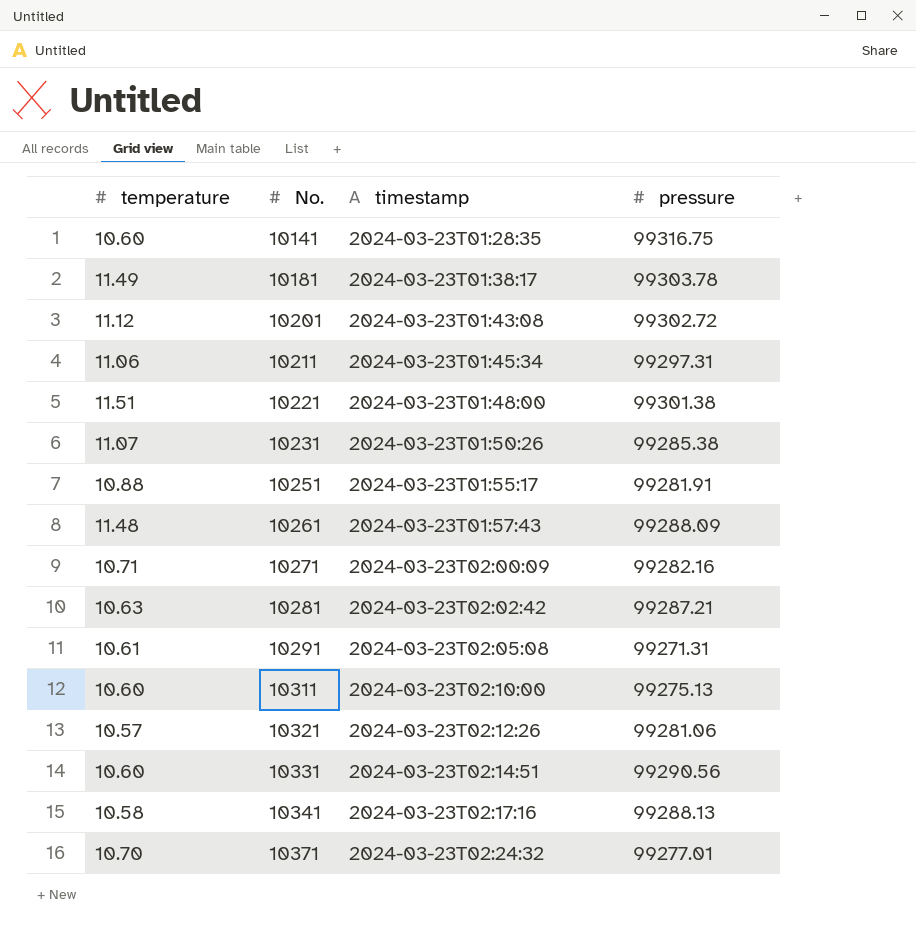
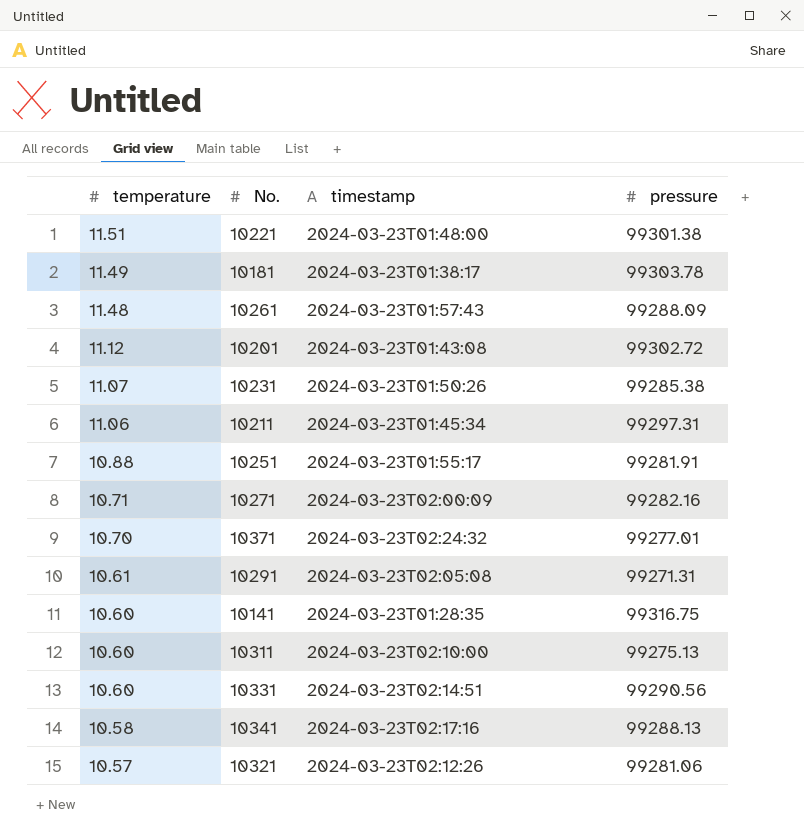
row order: No. ascending -> temperature descending
row 10281: 10.63 | 2024-03-23T02:02:42 | 99287.21 -> none

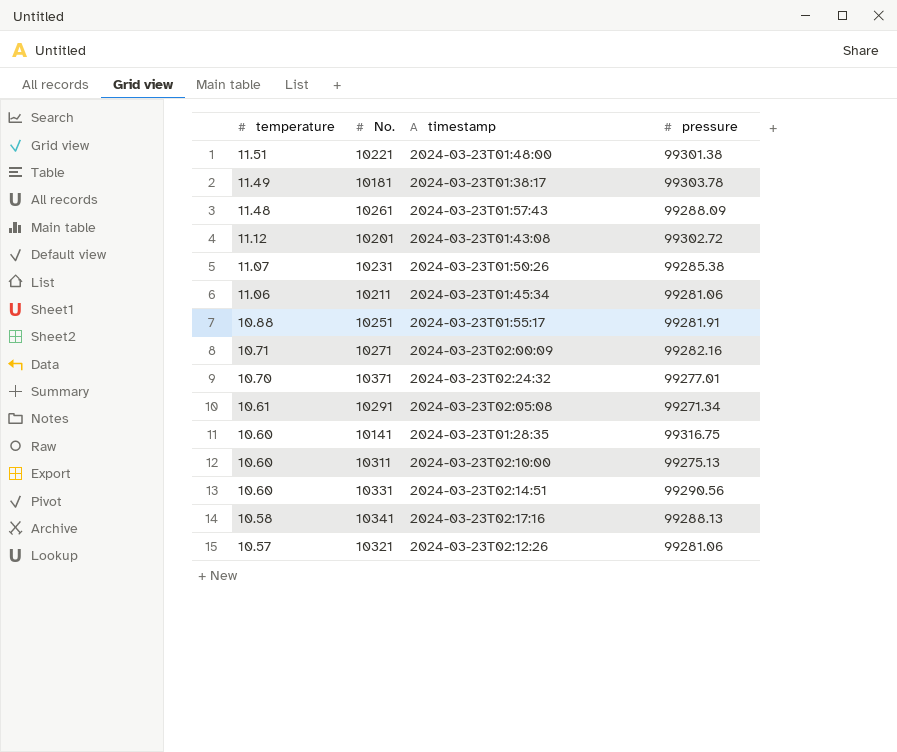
10211 | pressure: 99297.31 -> 99281.06
10291 | pressure: 99271.31 -> 99271.34

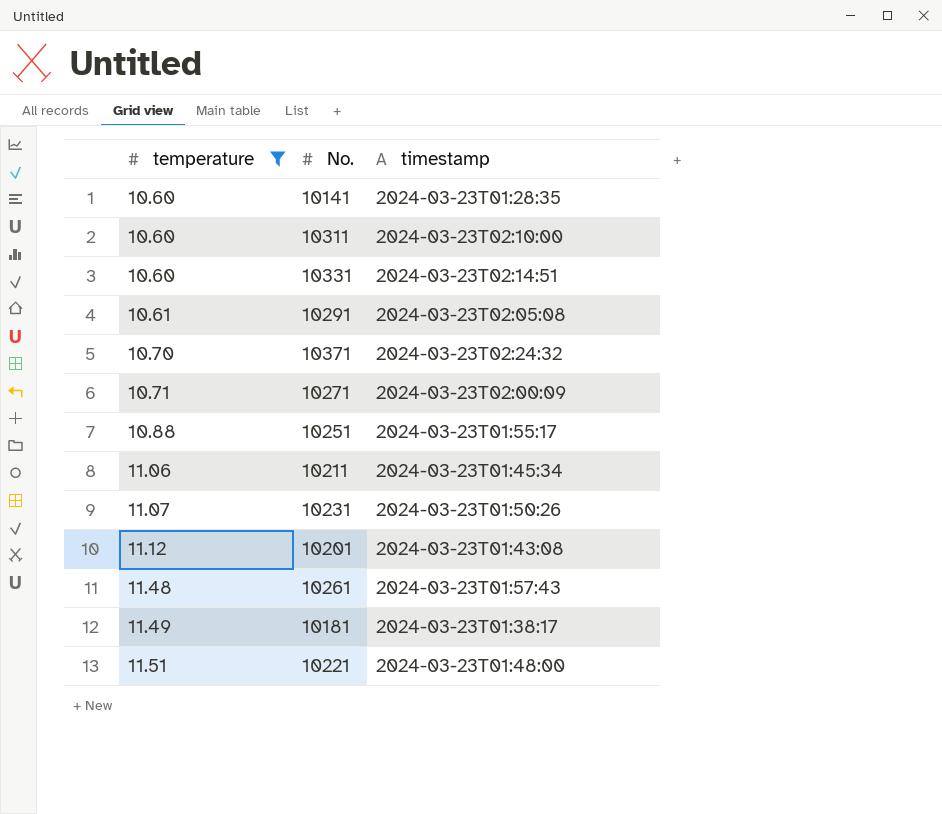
filter: none -> temperature >= 10.60
row order: temperature descending -> temperature ascending
column pressure | position: 4 -> none

